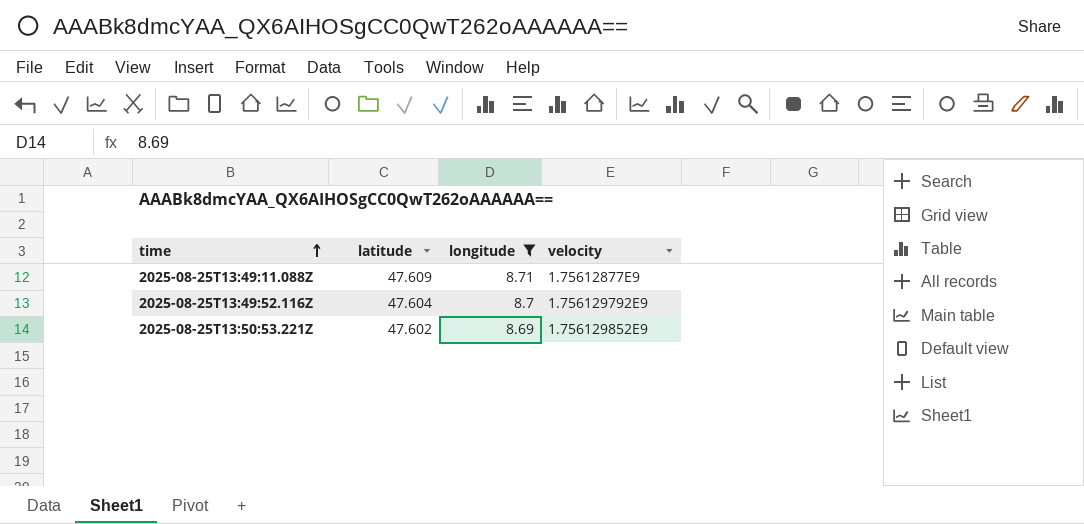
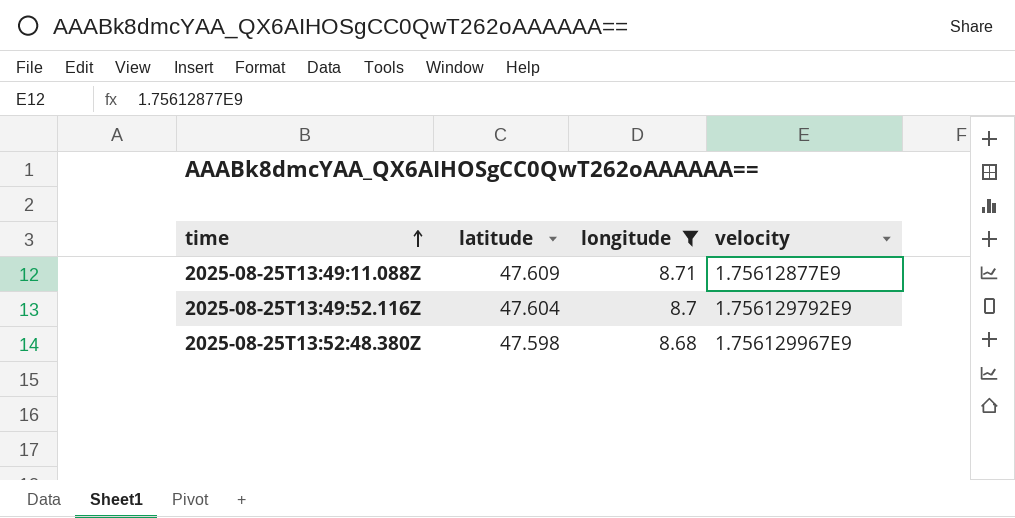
row 2025-08-25T13:50:53.221Z: 47.602 | 8.69 | 1.756129852E9 -> none
row 2025-08-25T13:52:48.380Z: none -> 47.598 | 8.68 | 1.756129967E9

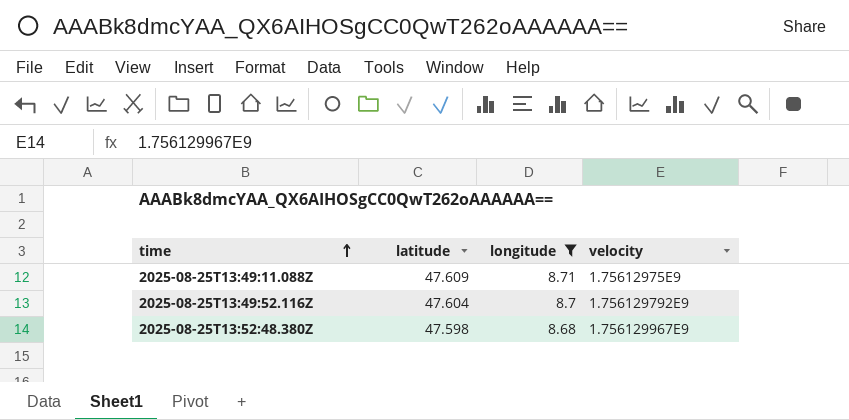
2025-08-25T13:49:11.088Z | velocity: 1.75612877E9 -> 1.75612975E9

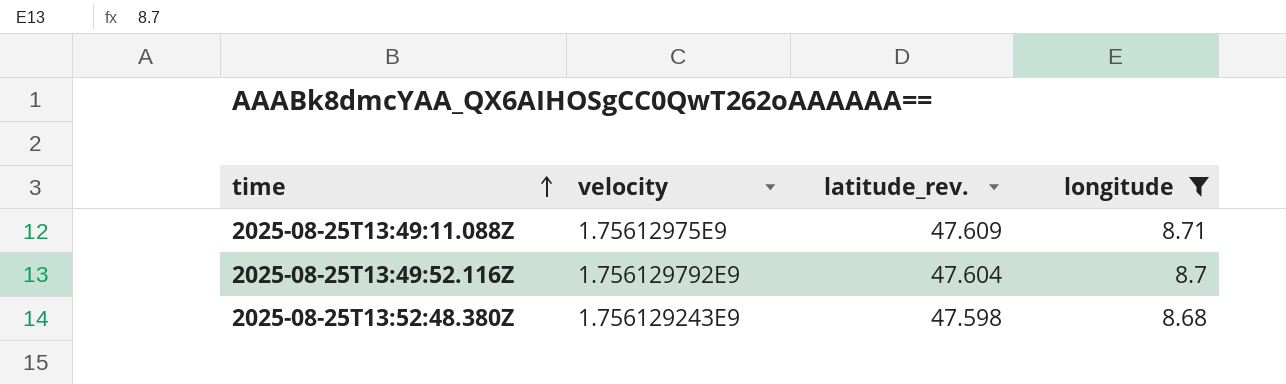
column velocity | position: 4 -> 2
column name: latitude -> latitude_rev.
2025-08-25T13:52:48.380Z | velocity: 1.756129967E9 -> 1.756129243E9

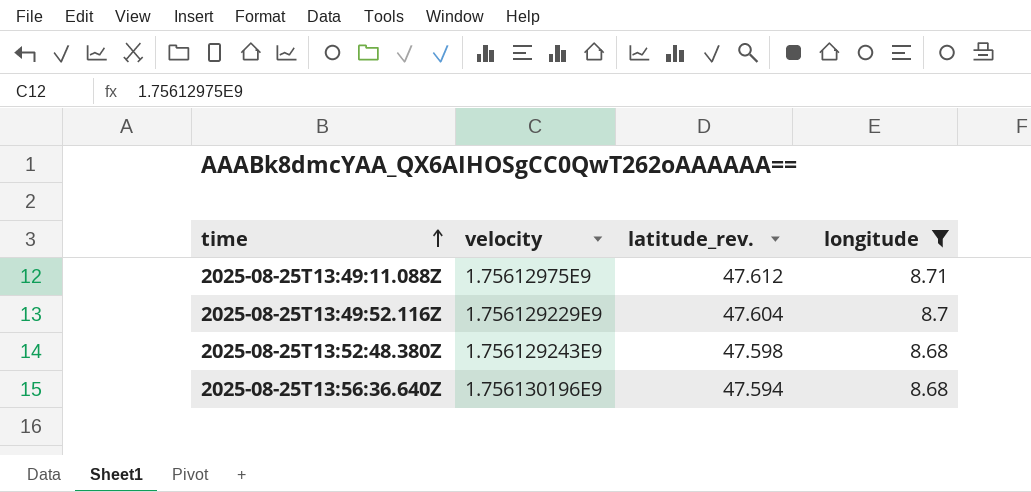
2025-08-25T13:49:11.088Z | latitude_rev.: 47.609 -> 47.612
2025-08-25T13:49:52.116Z | velocity: 1.756129792E9 -> 1.756129229E9
row 2025-08-25T13:56:36.640Z: none -> 1.756130196E9 | 47.594 | 8.68

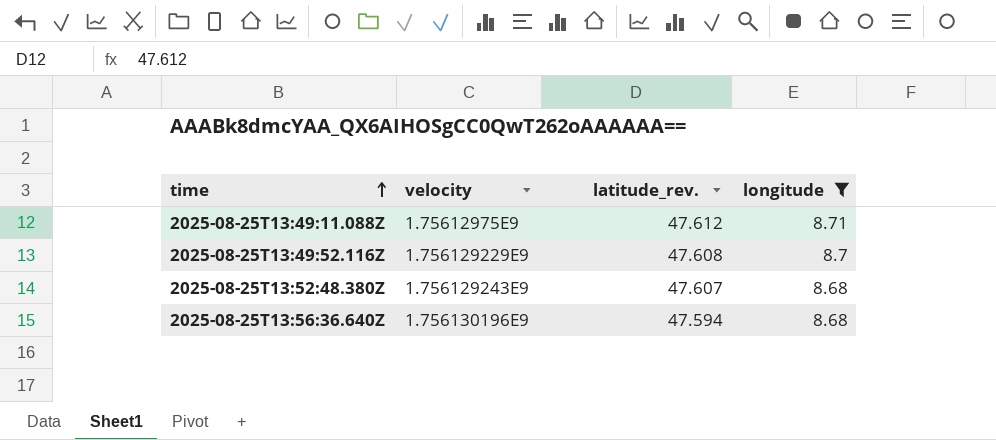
2025-08-25T13:49:52.116Z | latitude_rev.: 47.604 -> 47.608
2025-08-25T13:52:48.380Z | latitude_rev.: 47.598 -> 47.607

